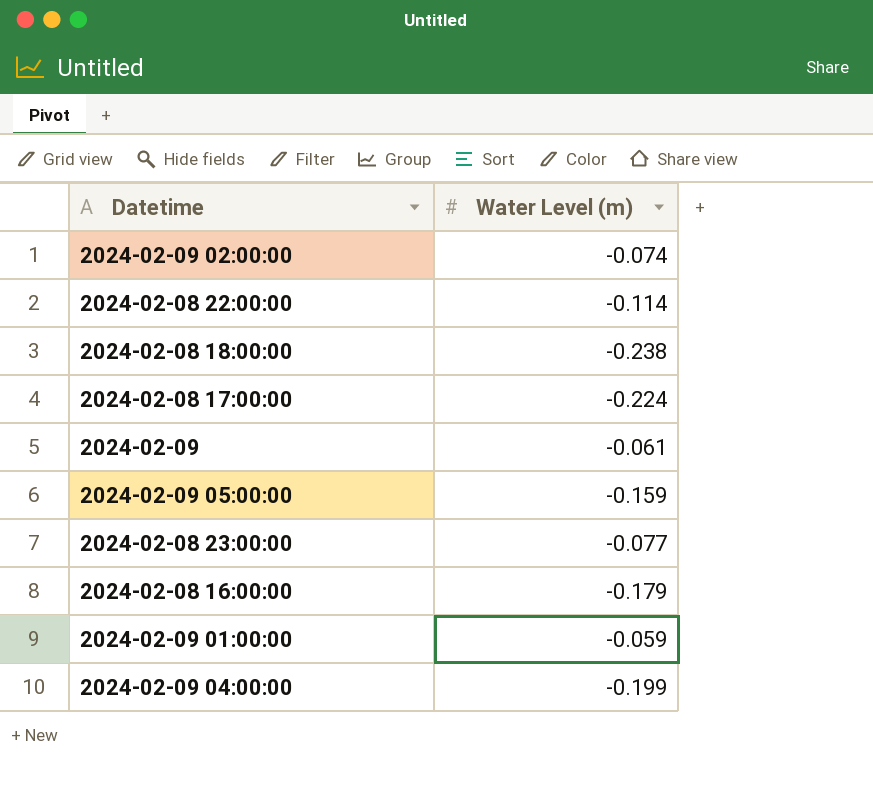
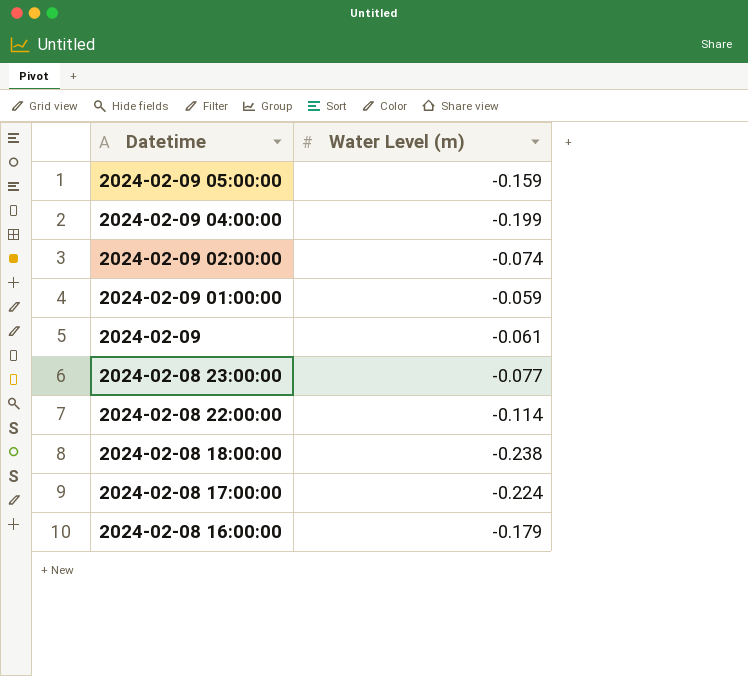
row order: none -> Datetime descending

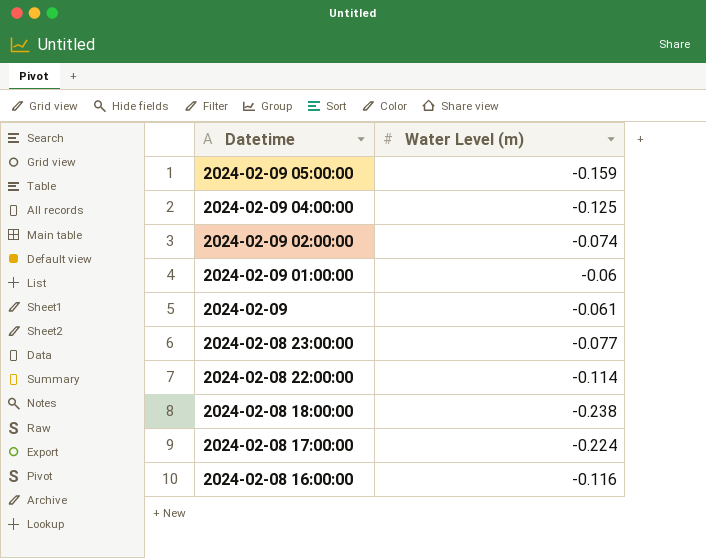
2024-02-09 04:00:00 | Water Level (m): -0.199 -> -0.125
2024-02-09 01:00:00 | Water Level (m): -0.059 -> -0.06
2024-02-08 16:00:00 | Water Level (m): -0.179 -> -0.116

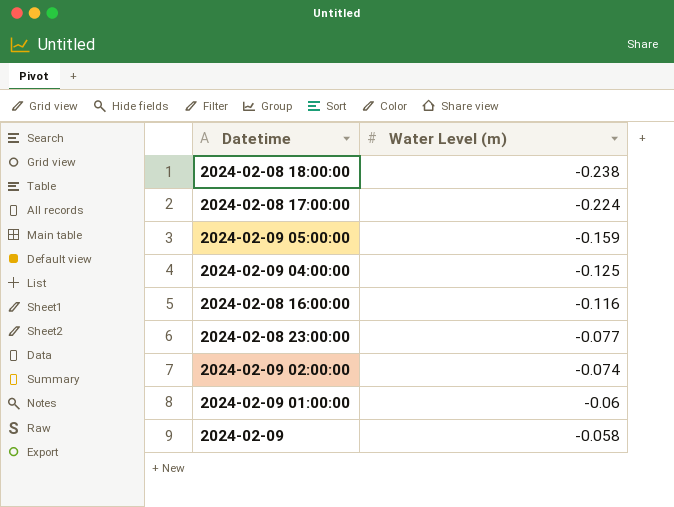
row order: Datetime descending -> Water Level (m) ascending
row 2024-02-08 22:00:00: -0.114 -> none
2024-02-09 | Water Level (m): -0.061 -> -0.058

